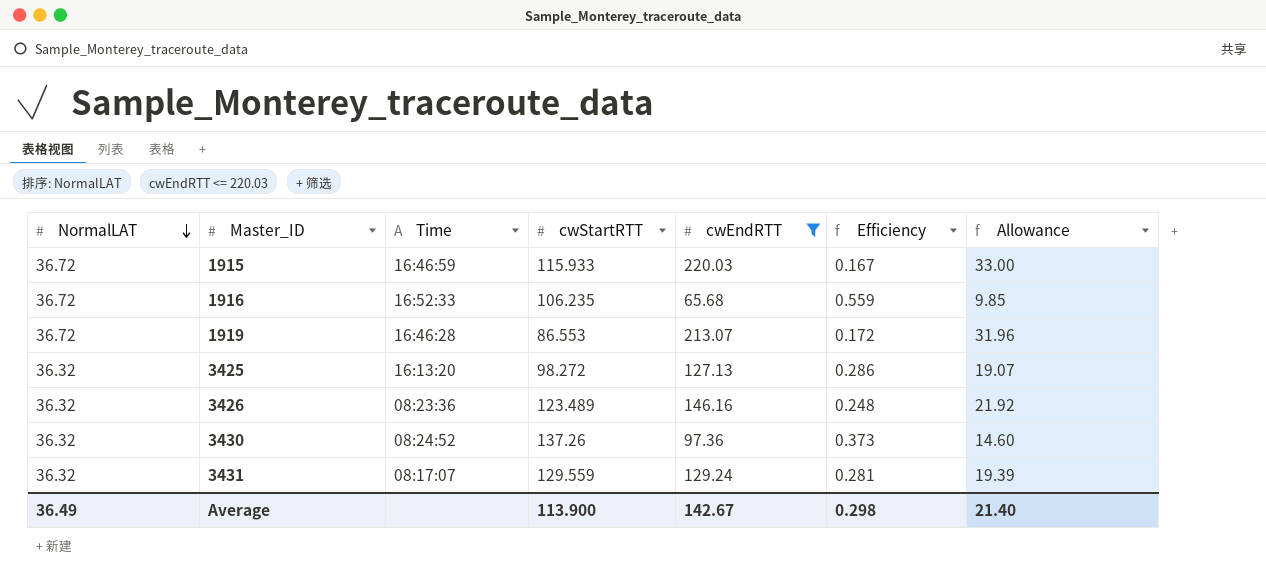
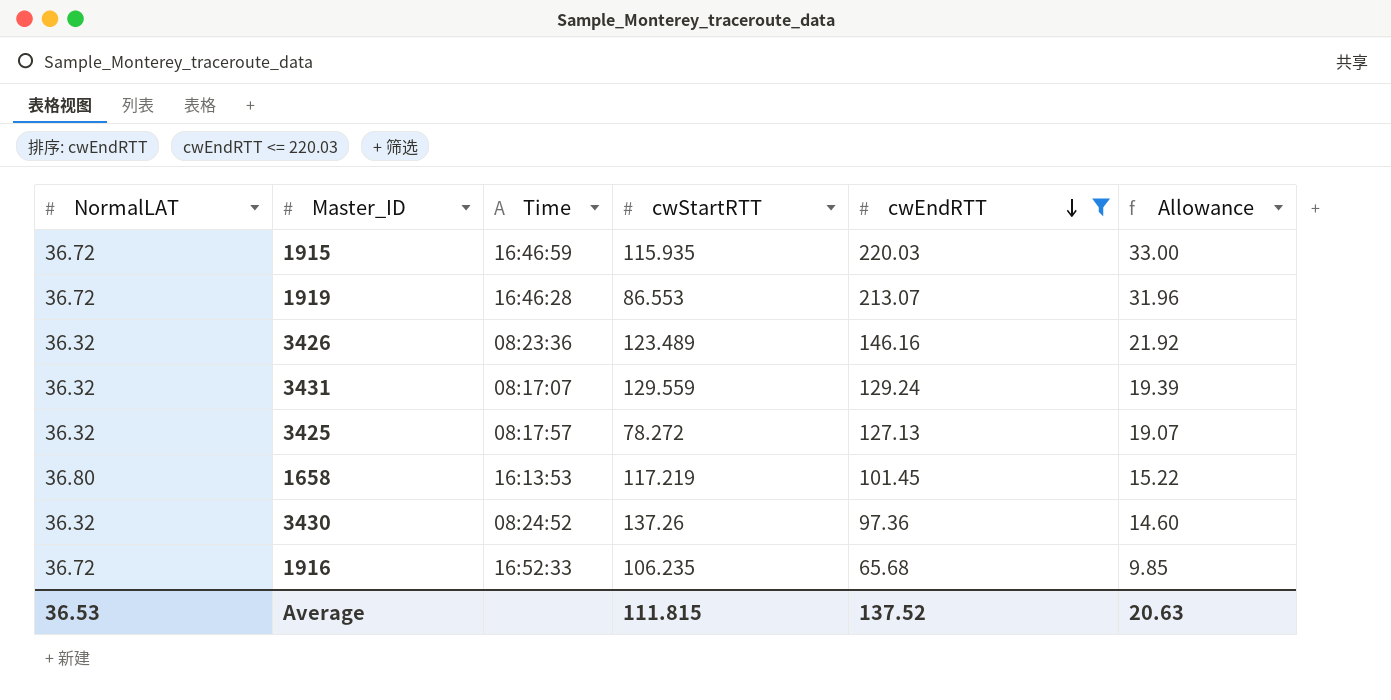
row order: NormalLAT descending -> cwEndRTT descending
column Efficiency | formula: [NormalLAT] / [cwEndRTT] -> none
1915 | cwStartRTT: 115.933 -> 115.935
3425 | Time: 16:13:20 -> 08:17:57
3425 | cwStartRTT: 98.272 -> 78.272
row 1658: none -> 36.80 | 16:13:53 | 117.219 | 101.45 | 15.22
Average | NormalLAT: 36.49 -> 36.53
Average | cwStartRTT: 113.900 -> 111.815
Average | cwEndRTT: 142.67 -> 137.52
Average | Allowance: 21.40 -> 20.63

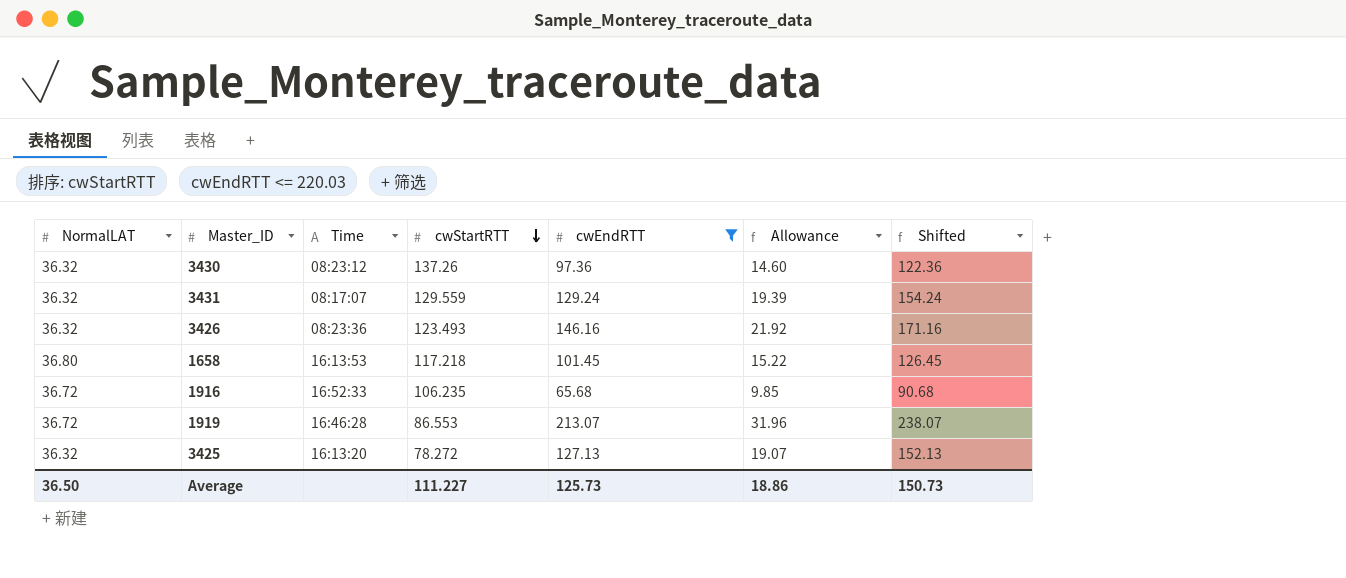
row order: cwEndRTT descending -> cwStartRTT descending
column Shifted | formula: none -> [cwEndRTT] + 25
row 1915: 36.72 | 16:46:59 | 115.935 | 220.03 | 33.00 -> none
3430 | Time: 08:24:52 -> 08:23:12
3426 | cwStartRTT: 123.489 -> 123.493
1658 | cwStartRTT: 117.219 -> 117.218
3425 | Time: 08:17:57 -> 16:13:20
Average | NormalLAT: 36.53 -> 36.50
Average | cwStartRTT: 111.815 -> 111.227
Average | cwEndRTT: 137.52 -> 125.73
Average | Allowance: 20.63 -> 18.86

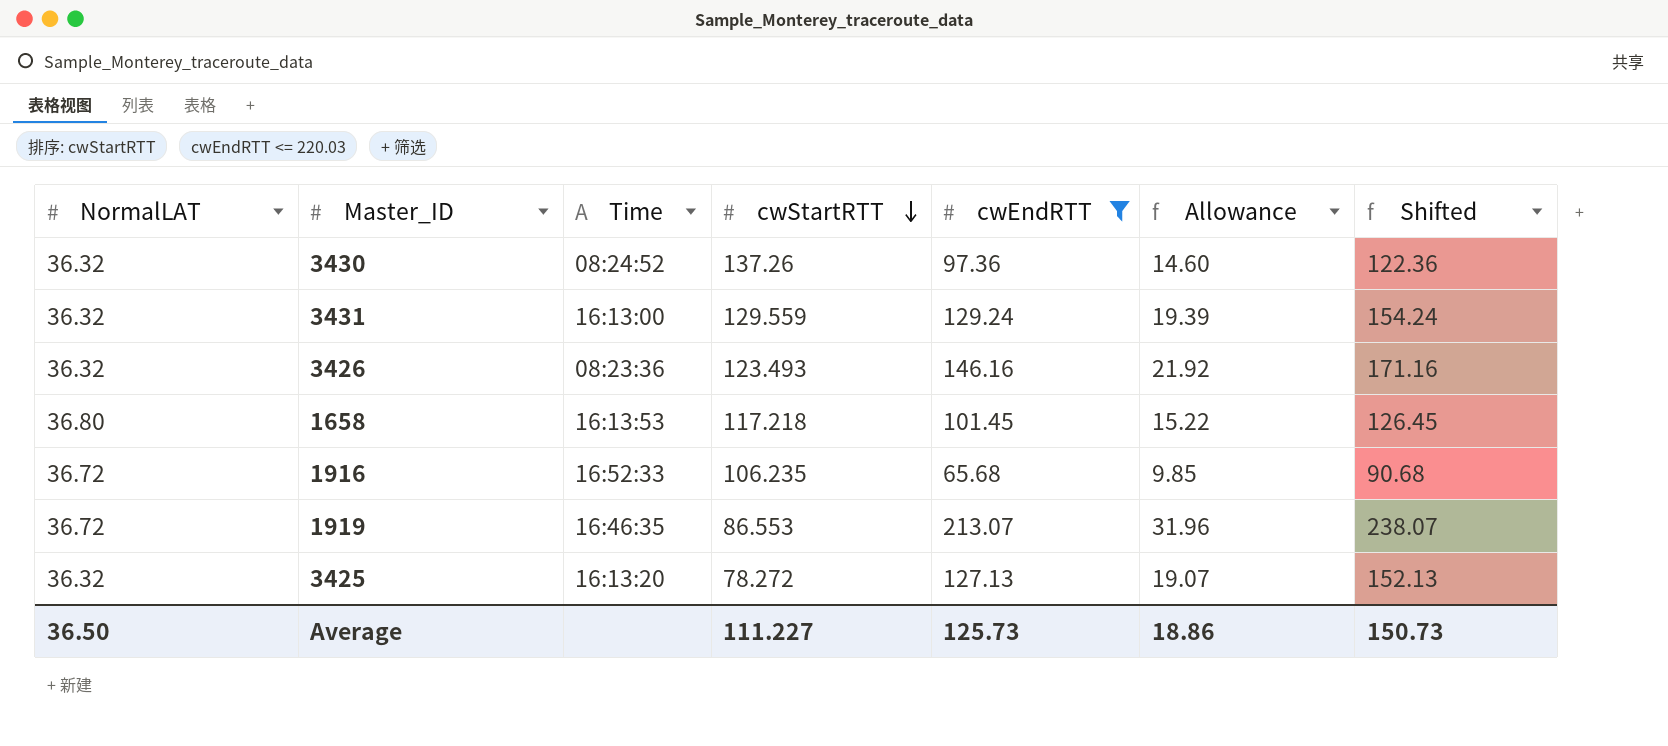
3430 | Time: 08:23:12 -> 08:24:52
3431 | Time: 08:17:07 -> 16:13:00
1919 | Time: 16:46:28 -> 16:46:35

